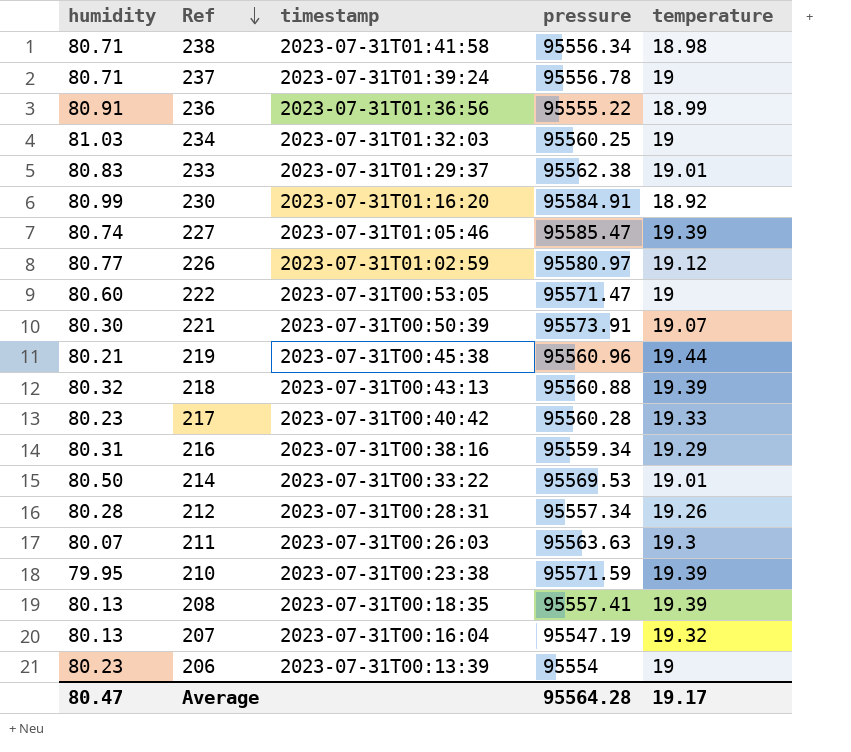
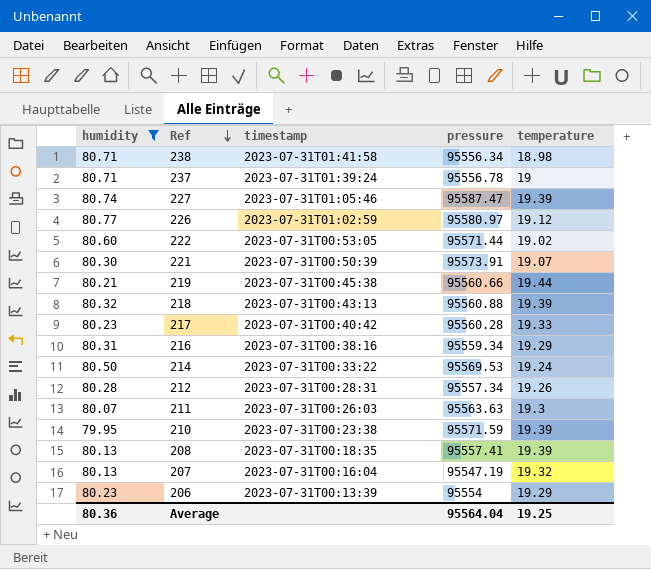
filter: none -> humidity <= 80.77
227 | pressure: 95585.47 -> 95587.47
222 | pressure: 95571.47 -> 95571.44
222 | temperature: 19 -> 19.02
219 | pressure: 95560.96 -> 95560.66
214 | temperature: 19.01 -> 19.24
206 | temperature: 19 -> 19.29
Average | humidity: 80.47 -> 80.36
Average | pressure: 95564.28 -> 95564.04
Average | temperature: 19.17 -> 19.25

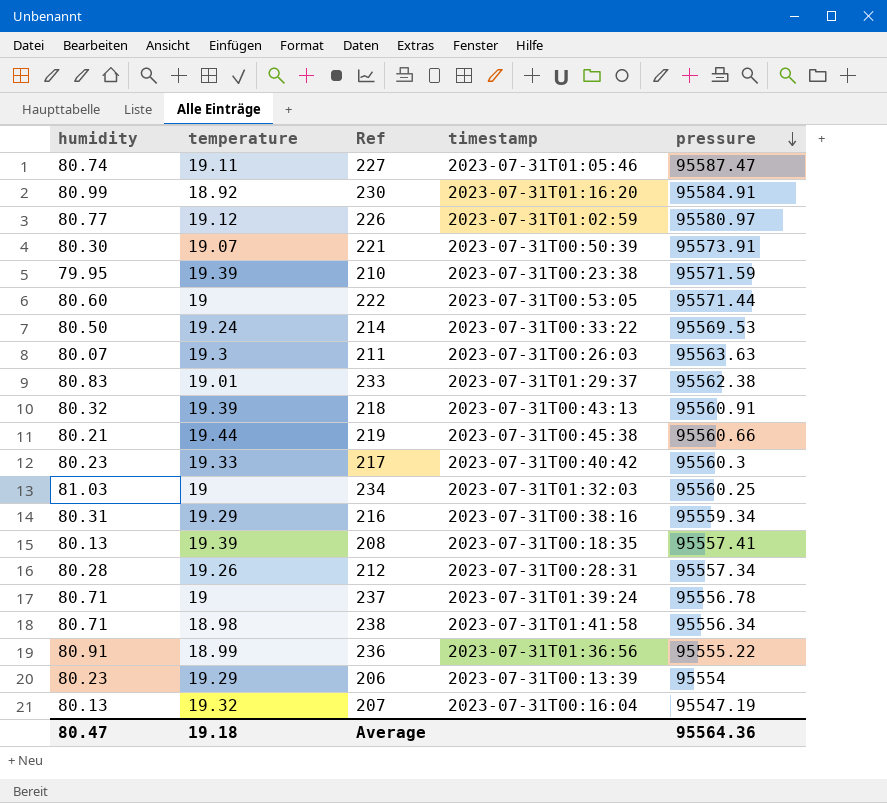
filter: humidity <= 80.77 -> none
row order: Ref descending -> pressure descending
column temperature | position: 5 -> 2
227 | temperature: 19.39 -> 19.11
222 | temperature: 19.02 -> 19
218 | pressure: 95560.88 -> 95560.91
217 | pressure: 95560.28 -> 95560.3
Average | humidity: 80.36 -> 80.47
Average | temperature: 19.25 -> 19.18
Average | pressure: 95564.04 -> 95564.36

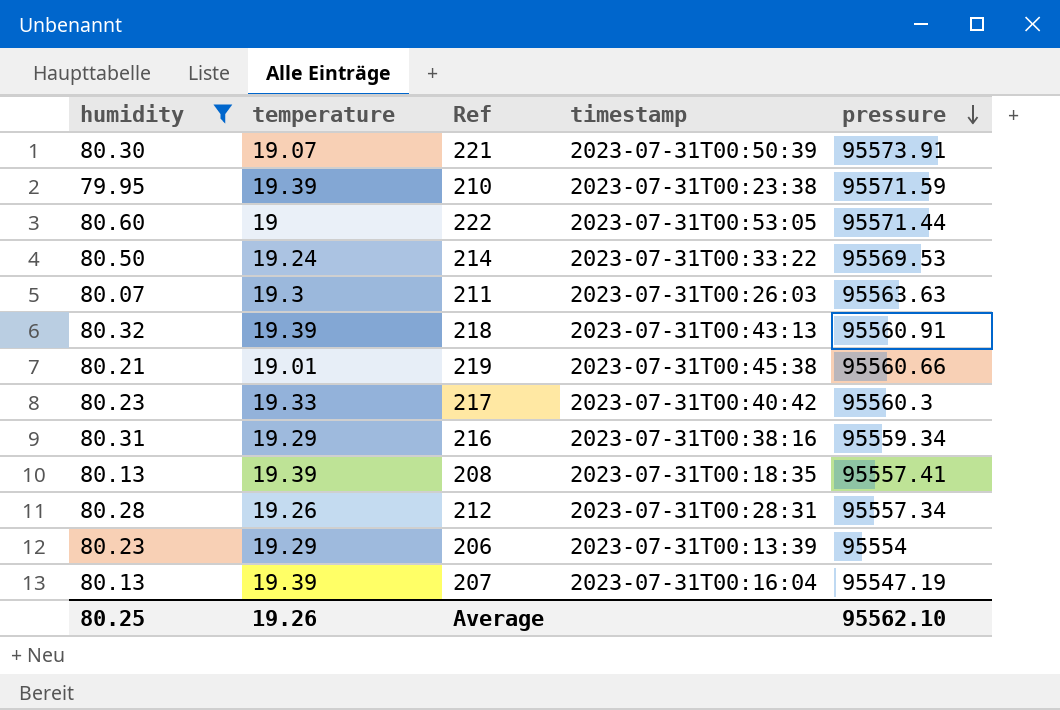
filter: none -> humidity <= 80.60
219 | temperature: 19.44 -> 19.01
207 | temperature: 19.32 -> 19.39
Average | humidity: 80.47 -> 80.25
Average | temperature: 19.18 -> 19.26
Average | pressure: 95564.36 -> 95562.10

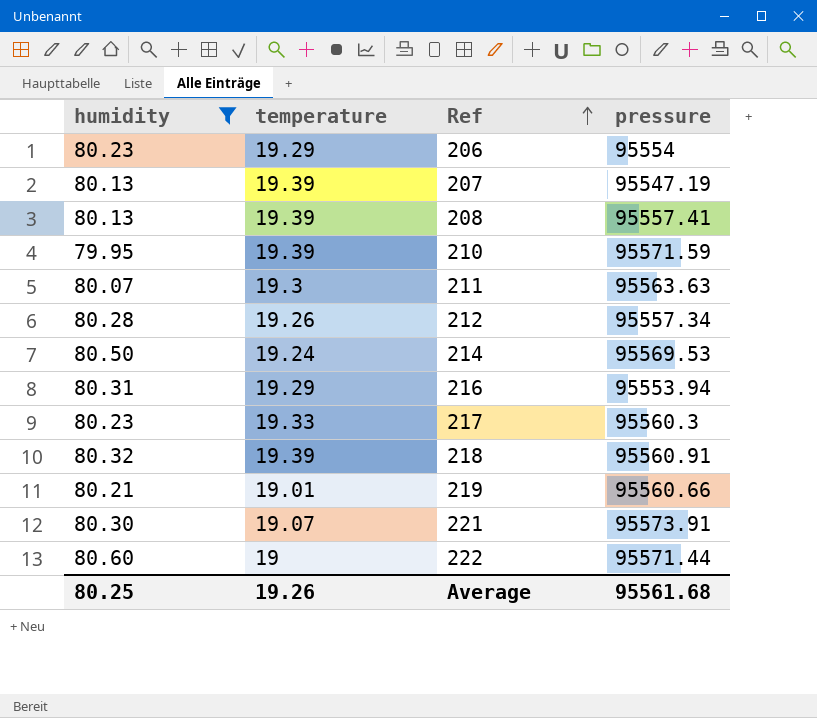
row order: pressure descending -> Ref ascending
column timestamp | position: 4 -> none
216 | pressure: 95559.34 -> 95553.94
Average | pressure: 95562.10 -> 95561.68

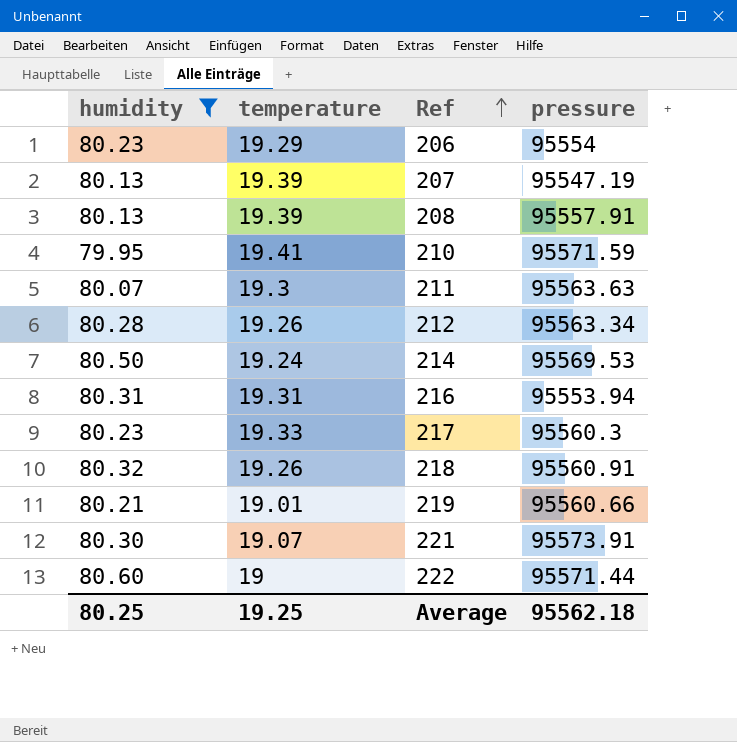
208 | pressure: 95557.41 -> 95557.91
210 | temperature: 19.39 -> 19.41
212 | pressure: 95557.34 -> 95563.34
216 | temperature: 19.29 -> 19.31
218 | temperature: 19.39 -> 19.26
Average | temperature: 19.26 -> 19.25
Average | pressure: 95561.68 -> 95562.18

